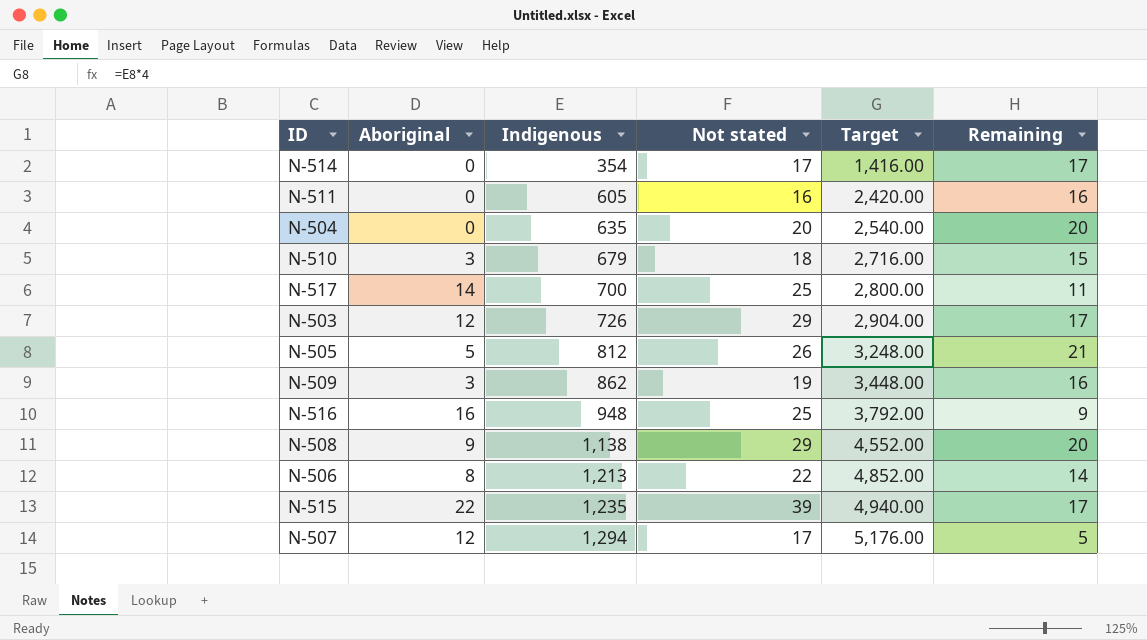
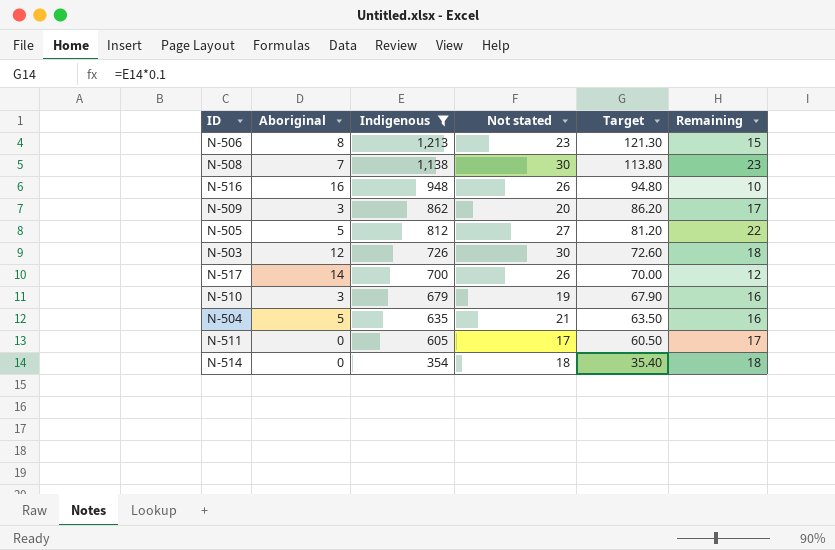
filter: none -> Indigenous <= 1,213
row order: Indigenous ascending -> Indigenous descending
column Target | formula: [Indigenous] * 4 -> [Indigenous] * 0.1
N-506 | Not stated: 22 -> 23
N-506 | Remaining: 14 -> 15
N-508 | Aboriginal: 9 -> 7
N-508 | Not stated: 29 -> 30
N-508 | Remaining: 20 -> 23
N-516 | Not stated: 25 -> 26
N-516 | Remaining: 9 -> 10
N-509 | Not stated: 19 -> 20
N-509 | Remaining: 16 -> 17
N-505 | Not stated: 26 -> 27
N-505 | Remaining: 21 -> 22
N-503 | Not stated: 29 -> 30
N-503 | Remaining: 17 -> 18
N-517 | Not stated: 25 -> 26
N-517 | Remaining: 11 -> 12
N-510 | Not stated: 18 -> 19
N-510 | Remaining: 15 -> 16
N-504 | Aboriginal: 0 -> 5
N-504 | Not stated: 20 -> 21
N-504 | Remaining: 20 -> 16
N-511 | Not stated: 16 -> 17
N-511 | Remaining: 16 -> 17
N-514 | Not stated: 17 -> 18
N-514 | Remaining: 17 -> 18

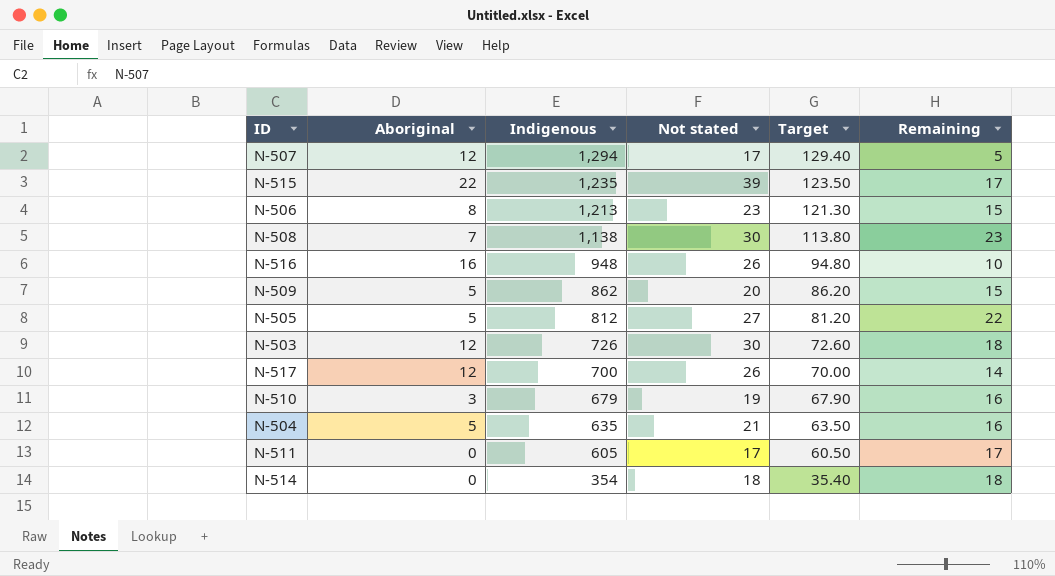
filter: Indigenous <= 1,213 -> none
N-509 | Aboriginal: 3 -> 5
N-509 | Remaining: 17 -> 15
N-517 | Aboriginal: 14 -> 12
N-517 | Remaining: 12 -> 14

